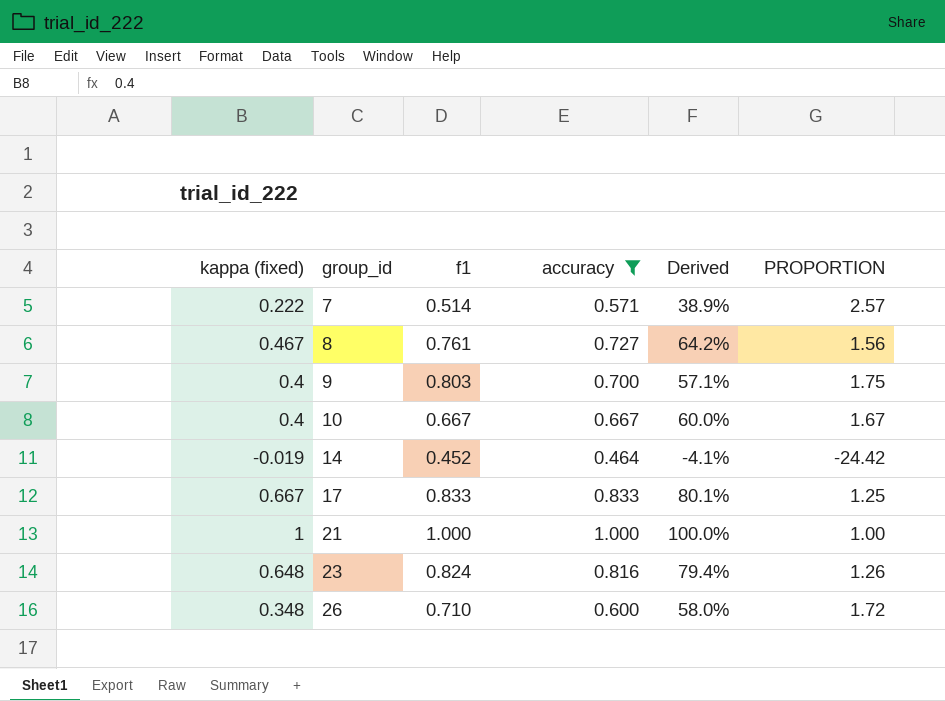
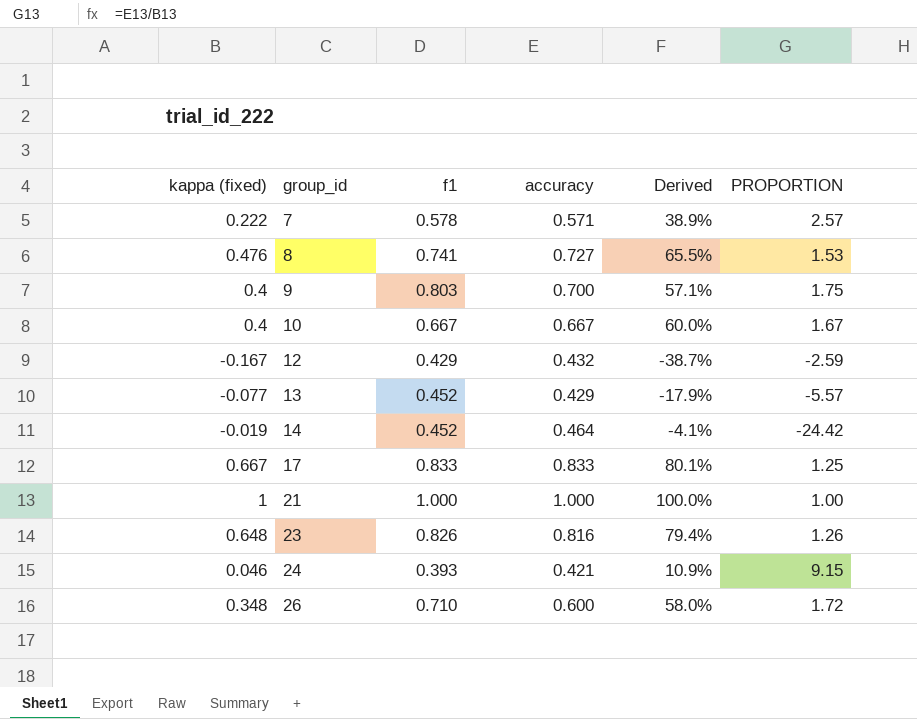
filter: accuracy >= 0.464 -> none
7 | f1: 0.514 -> 0.578
8 | kappa (fixed): 0.467 -> 0.476
8 | f1: 0.761 -> 0.741
8 | Derived: 64.2% -> 65.5%
8 | PROPORTION: 1.56 -> 1.53
23 | f1: 0.824 -> 0.826

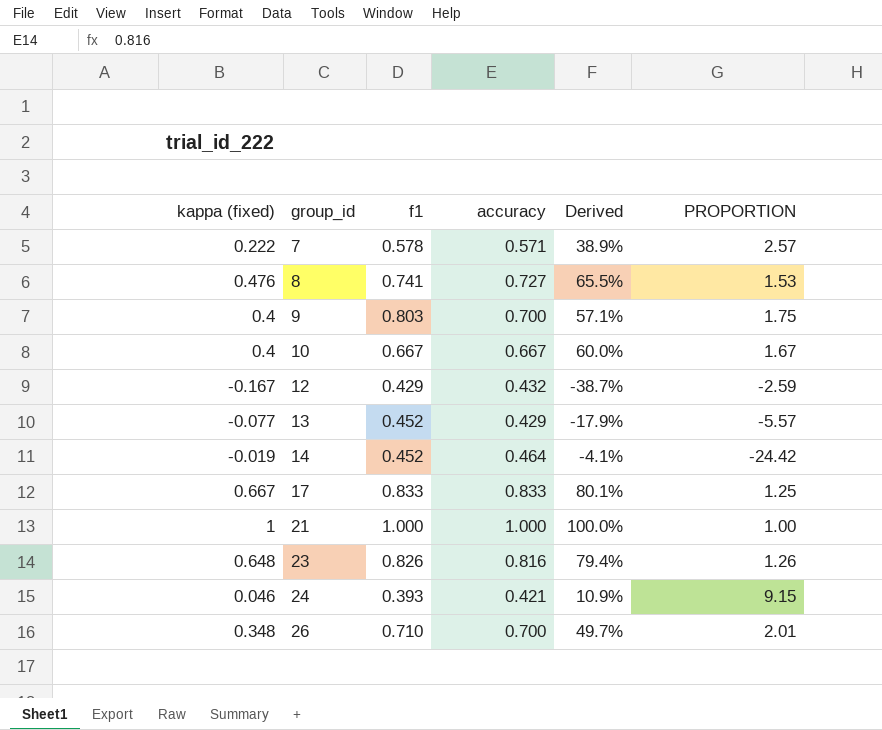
26 | accuracy: 0.600 -> 0.700
26 | Derived: 58.0% -> 49.7%
26 | PROPORTION: 1.72 -> 2.01

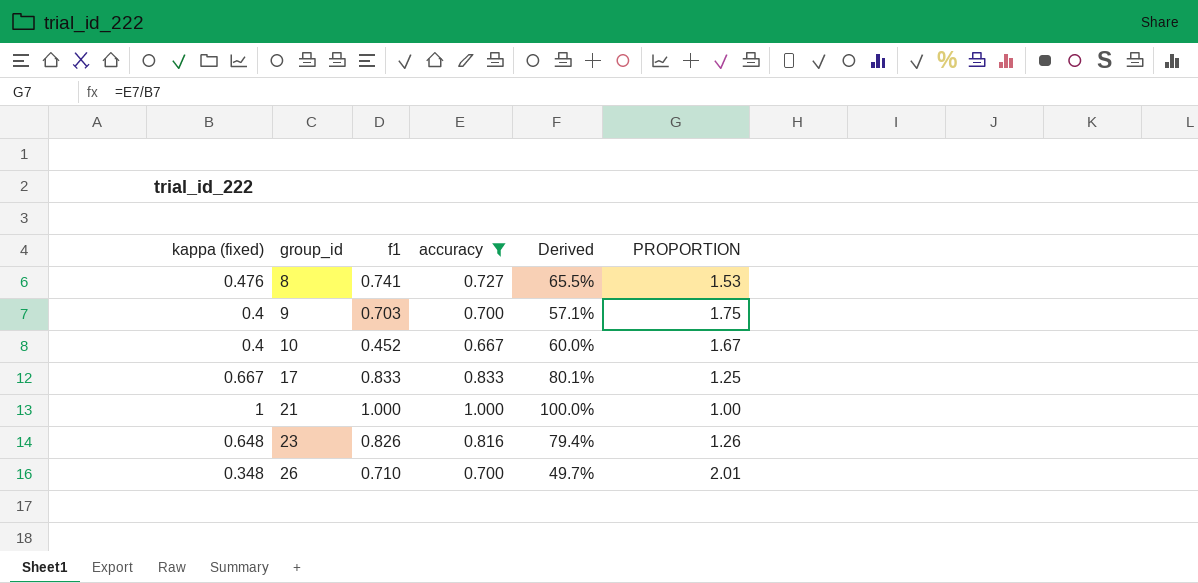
filter: none -> accuracy >= 0.667
9 | f1: 0.803 -> 0.703
10 | f1: 0.667 -> 0.452

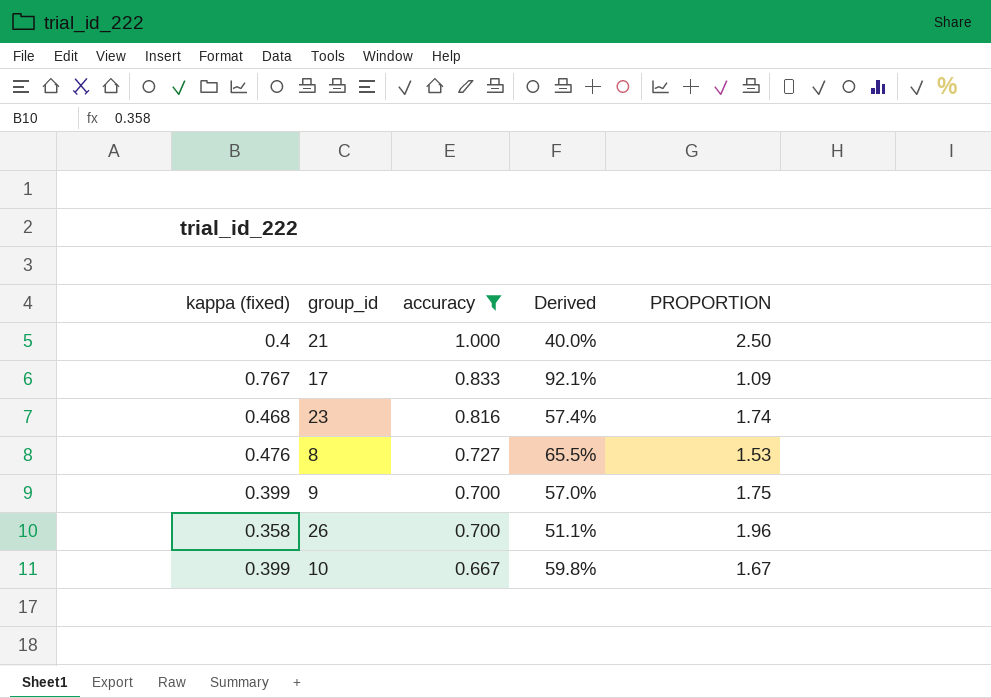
row order: group_id ascending -> accuracy descending
column f1 | position: 3 -> none
21 | kappa (fixed): 1 -> 0.4
21 | Derived: 100.0% -> 40.0%
21 | PROPORTION: 1.00 -> 2.50
17 | kappa (fixed): 0.667 -> 0.767
17 | Derived: 80.1% -> 92.1%
17 | PROPORTION: 1.25 -> 1.09
23 | kappa (fixed): 0.648 -> 0.468
23 | Derived: 79.4% -> 57.4%
23 | PROPORTION: 1.26 -> 1.74
9 | kappa (fixed): 0.4 -> 0.399
9 | Derived: 57.1% -> 57.0%
26 | kappa (fixed): 0.348 -> 0.358
26 | Derived: 49.7% -> 51.1%
26 | PROPORTION: 2.01 -> 1.96
10 | kappa (fixed): 0.4 -> 0.399
10 | Derived: 60.0% -> 59.8%

